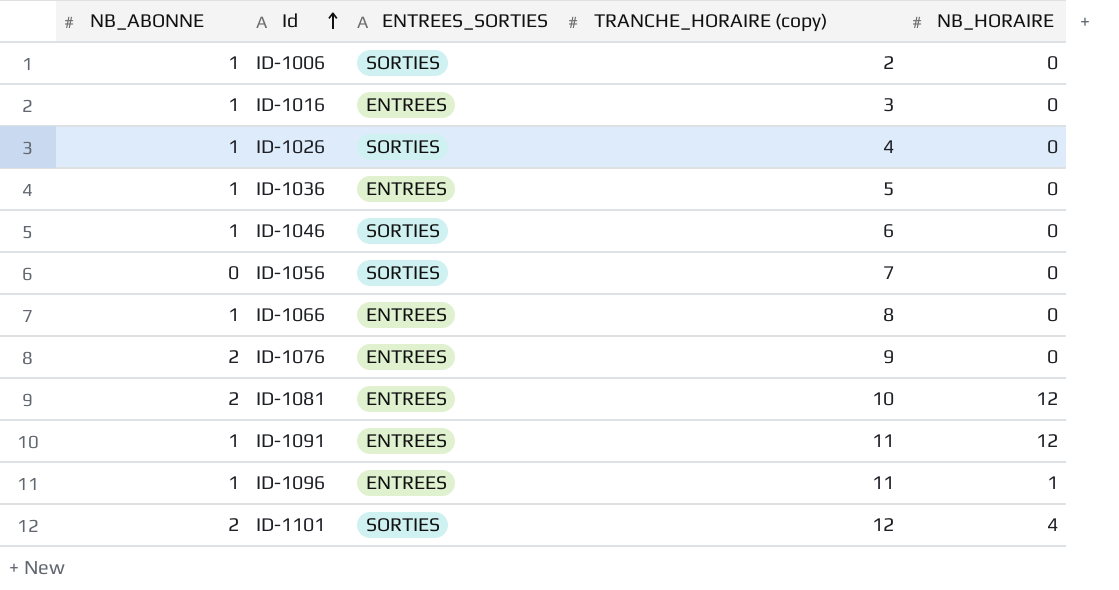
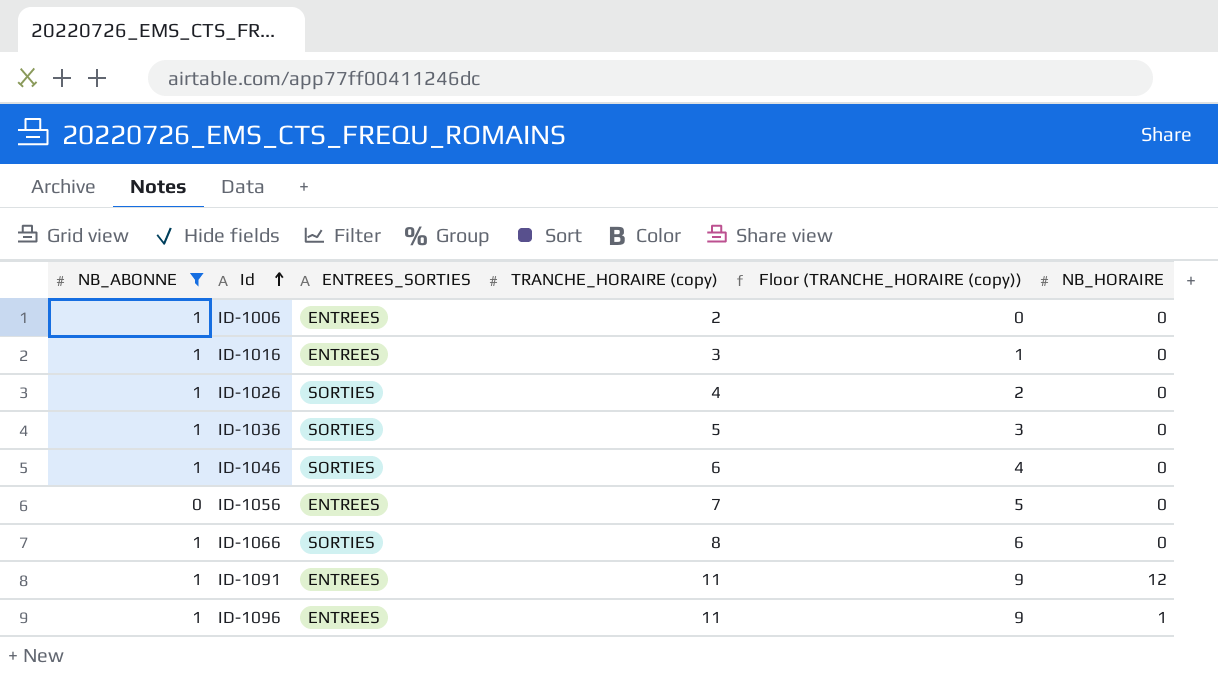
filter: none -> NB_ABONNE != 2
column Floor (TRANCHE_HORAIRE (copy)) | formula: none -> [TRANCHE_HORAIRE (copy)] - 2
ID-1006 | ENTREES_SORTIES: SORTIES -> ENTREES
ID-1036 | ENTREES_SORTIES: ENTREES -> SORTIES
ID-1056 | ENTREES_SORTIES: SORTIES -> ENTREES
ID-1066 | ENTREES_SORTIES: ENTREES -> SORTIES

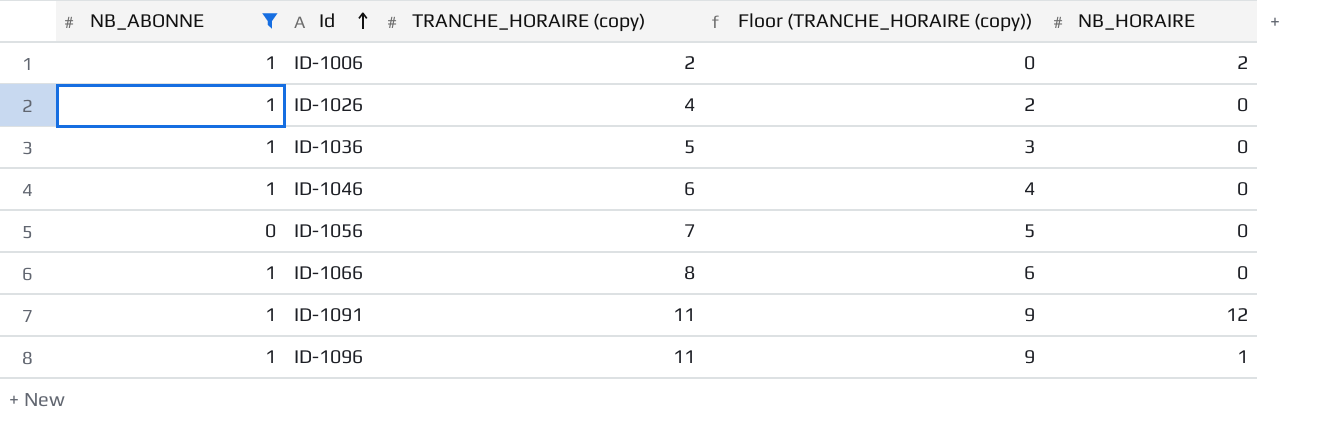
column ENTREES_SORTIES | position: 3 -> none
row ID-1016: 1 | ENTREES | 3 | 1 | 0 -> none
ID-1006 | NB_HORAIRE: 0 -> 2

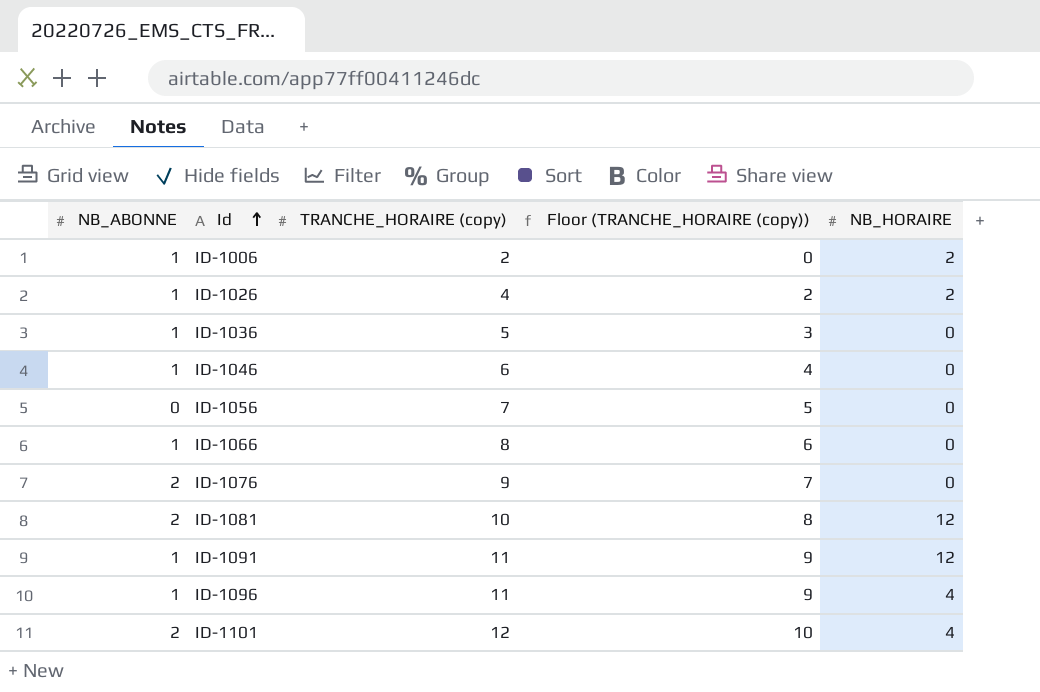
filter: NB_ABONNE != 2 -> none
ID-1026 | NB_HORAIRE: 0 -> 2
ID-1096 | NB_HORAIRE: 1 -> 4

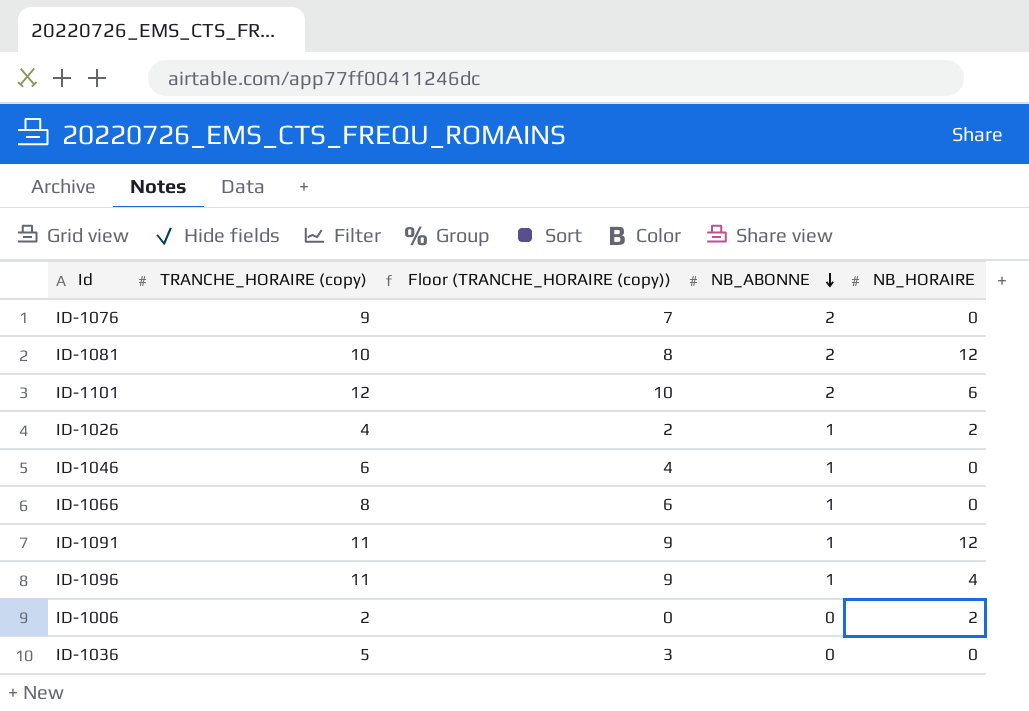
row order: Id ascending -> NB_ABONNE descending
column NB_ABONNE | position: 1 -> 4
row ID-1056: 0 | 7 | 5 | 0 -> none
ID-1101 | NB_HORAIRE: 4 -> 6
ID-1006 | NB_ABONNE: 1 -> 0
ID-1036 | NB_ABONNE: 1 -> 0

